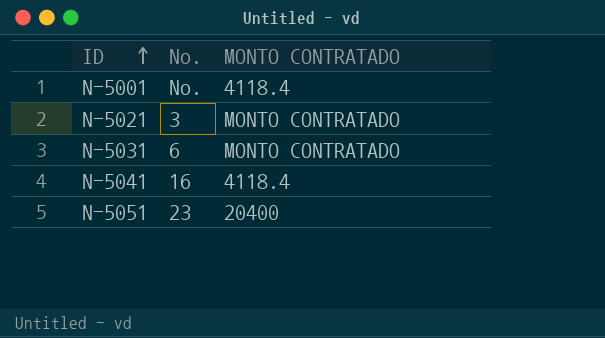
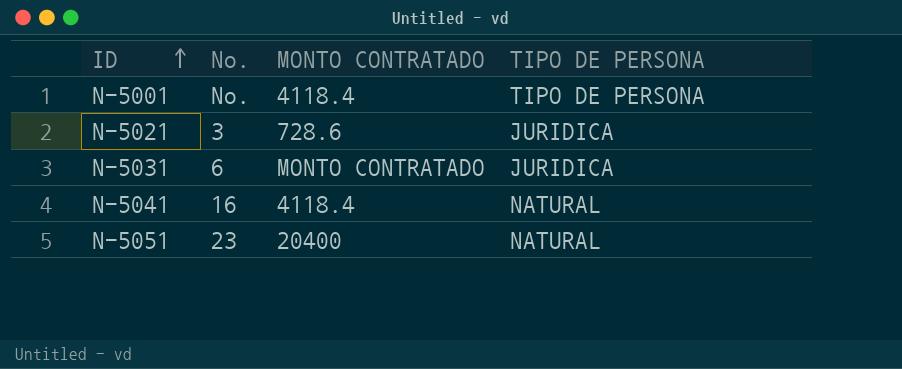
column TIPO DE PERSONA | position: none -> 4
N-5021 | MONTO CONTRATADO: MONTO CONTRATADO -> 728.6

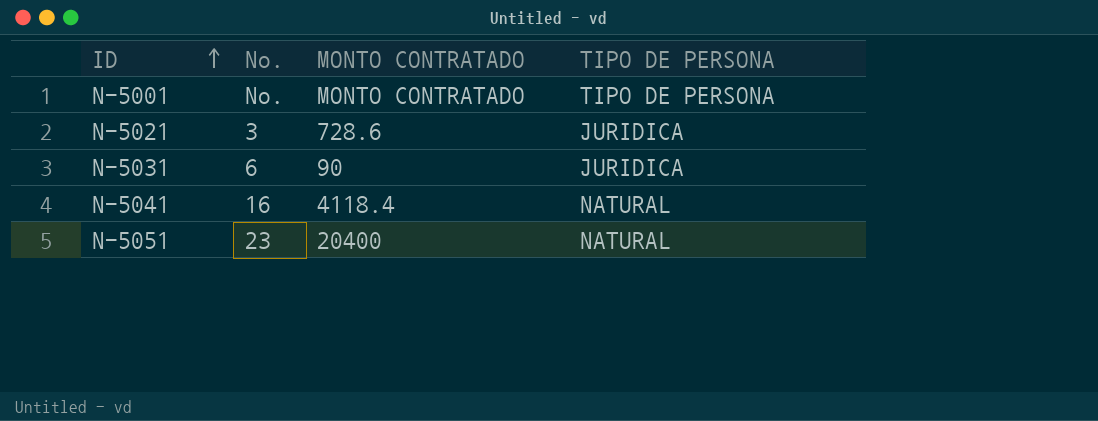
N-5001 | MONTO CONTRATADO: 4118.4 -> MONTO CONTRATADO
N-5031 | MONTO CONTRATADO: MONTO CONTRATADO -> 90

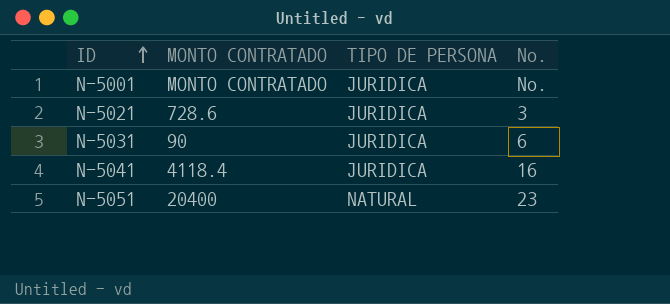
column No. | position: 2 -> 4
N-5001 | TIPO DE PERSONA: TIPO DE PERSONA -> JURIDICA
N-5041 | TIPO DE PERSONA: NATURAL -> JURIDICA

